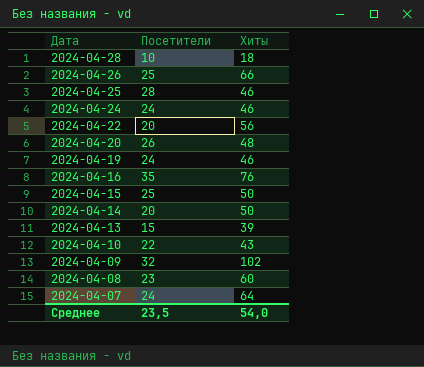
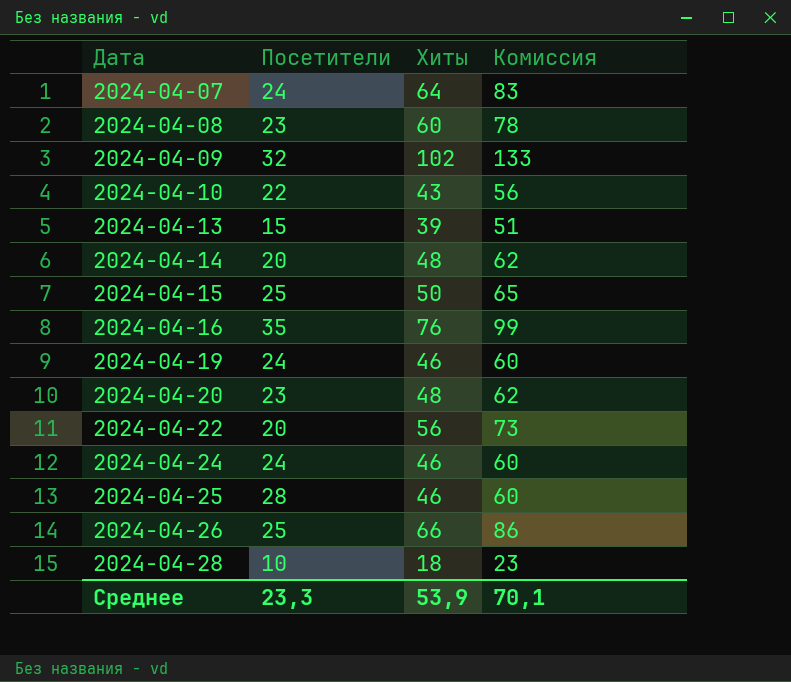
row order: Дата descending -> Дата ascending
column Комиссия | formula: none -> [Хиты] * 1,3
2024-04-14 | Хиты: 50 -> 48
2024-04-20 | Посетители: 26 -> 23
Среднее | Посетители: 23,5 -> 23,3
Среднее | Хиты: 54,0 -> 53,9

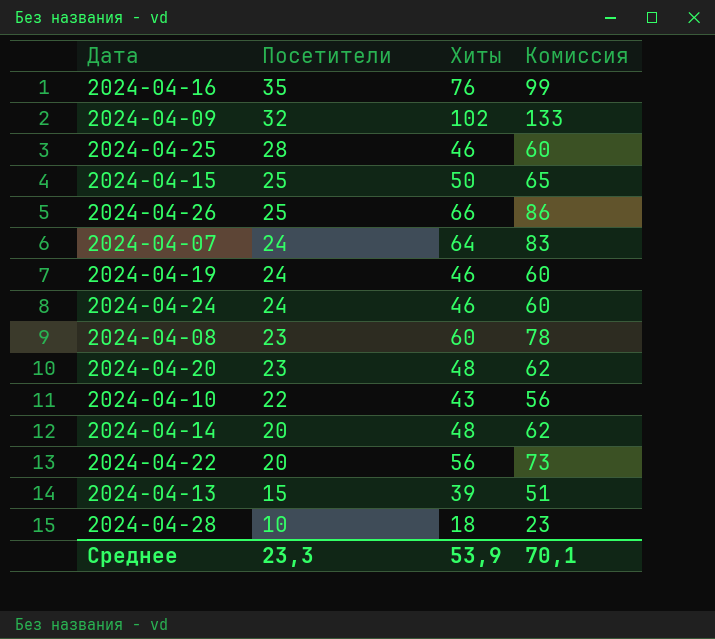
row order: Дата ascending -> Посетители descending

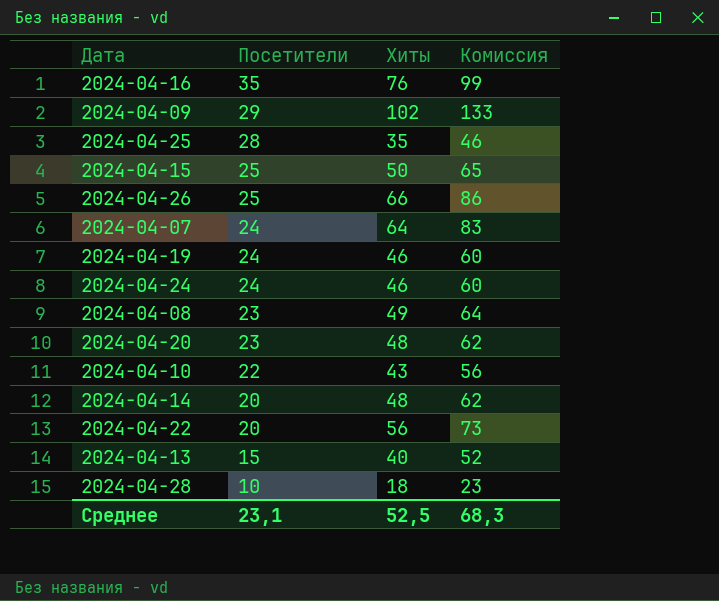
2024-04-09 | Посетители: 32 -> 29
2024-04-25 | Хиты: 46 -> 35
2024-04-25 | Комиссия: 60 -> 46
2024-04-08 | Хиты: 60 -> 49
2024-04-08 | Комиссия: 78 -> 64
2024-04-13 | Хиты: 39 -> 40
2024-04-13 | Комиссия: 51 -> 52
Среднее | Посетители: 23,3 -> 23,1
Среднее | Хиты: 53,9 -> 52,5
Среднее | Комиссия: 70,1 -> 68,3

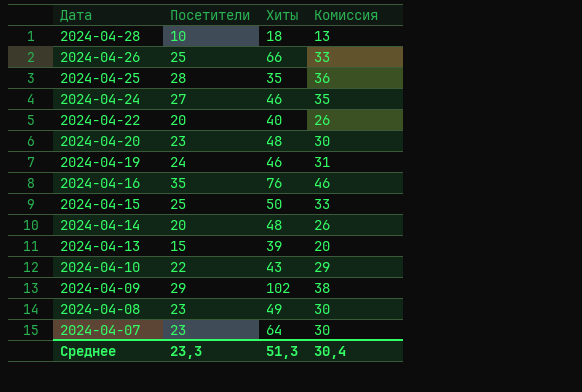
row order: Посетители descending -> Дата descending
column Комиссия | formula: [Хиты] * 1,3 -> [Посетители] * 1,3
2024-04-24 | Посетители: 24 -> 27
2024-04-22 | Хиты: 56 -> 40
2024-04-13 | Хиты: 40 -> 39
2024-04-07 | Посетители: 24 -> 23
Среднее | Посетители: 23,1 -> 23,3
Среднее | Хиты: 52,5 -> 51,3
Среднее | Комиссия: 68,3 -> 30,4

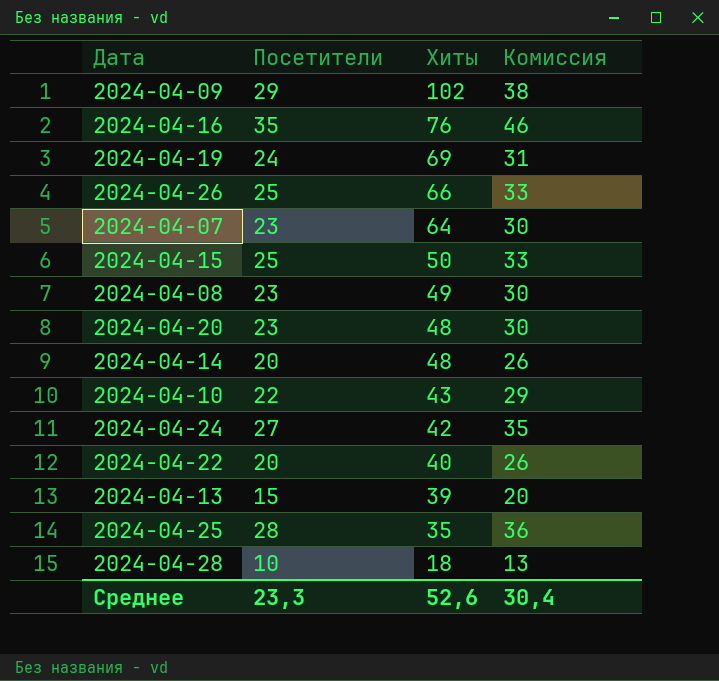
row order: Дата descending -> Хиты descending
2024-04-19 | Хиты: 46 -> 69
2024-04-24 | Хиты: 46 -> 42
Среднее | Хиты: 51,3 -> 52,6

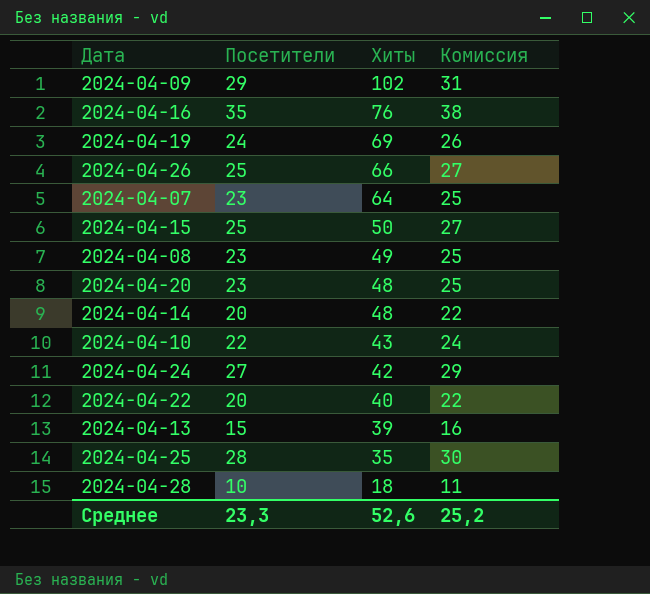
column Комиссия | formula: [Посетители] * 1,3 -> [Посетители] * 1,08
Среднее | Комиссия: 30,4 -> 25,2

